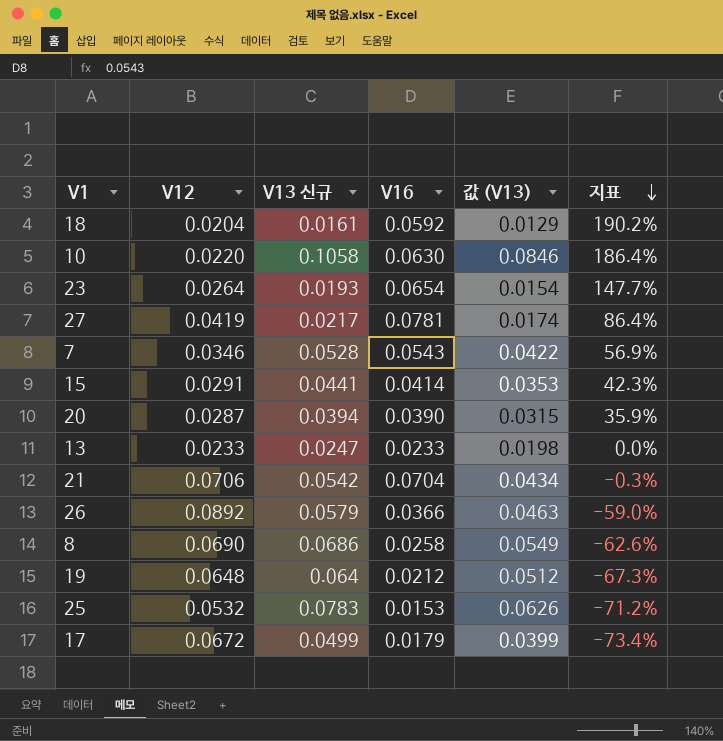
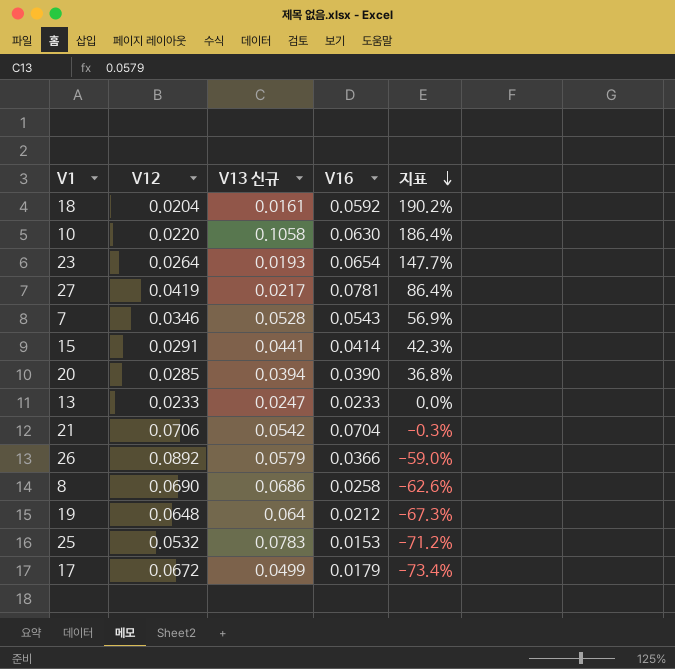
column 값 (V13) | formula: [V13 신규] * 0.8 -> none
20 | V12: 0.0287 -> 0.0285
20 | 지표: 35.9% -> 36.8%

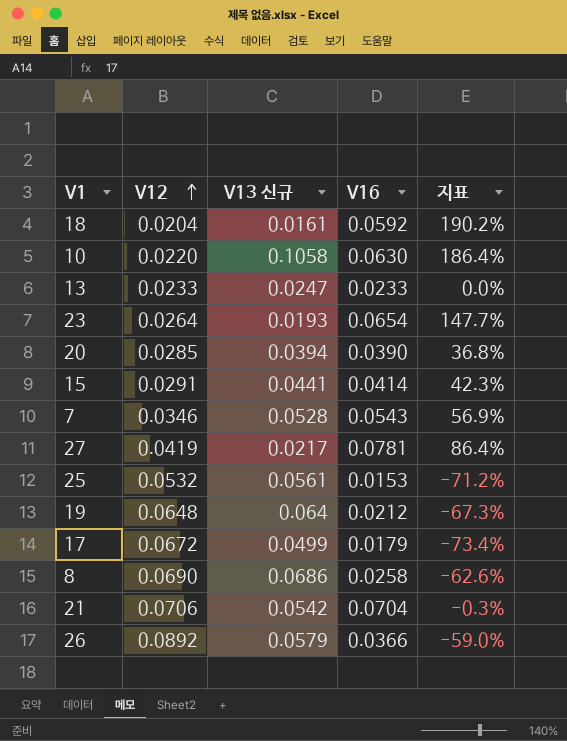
row order: 지표 descending -> V12 ascending
25 | V13 신규: 0.0783 -> 0.0561

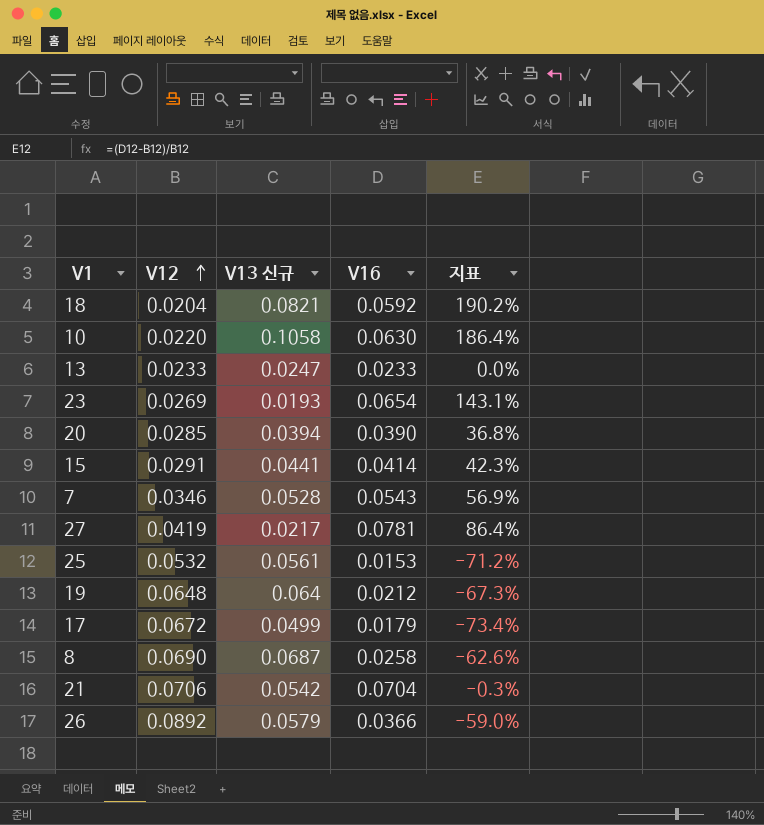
18 | V13 신규: 0.0161 -> 0.0821
23 | V12: 0.0264 -> 0.0269
23 | 지표: 147.7% -> 143.1%
8 | V13 신규: 0.0686 -> 0.0687

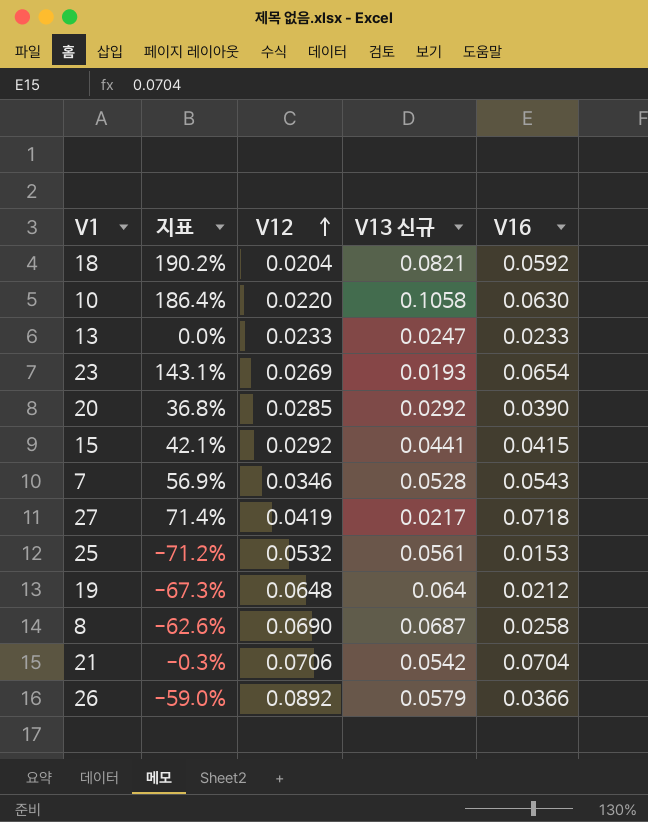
column 지표 | position: 5 -> 2
row 17: 0.0672 | 0.0499 | 0.0179 | -73.4% -> none
20 | V13 신규: 0.0394 -> 0.0292
15 | 지표: 42.3% -> 42.1%
15 | V12: 0.0291 -> 0.0292
15 | V16: 0.0414 -> 0.0415
27 | 지표: 86.4% -> 71.4%
27 | V16: 0.0781 -> 0.0718

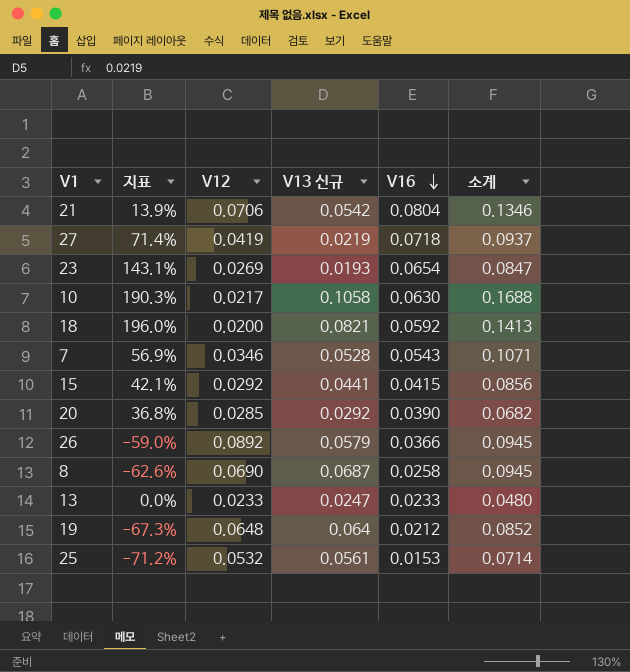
row order: V12 ascending -> V16 descending
column 소계 | formula: none -> [V13 신규] + [V16]
21 | 지표: -0.3% -> 13.9%
21 | V16: 0.0704 -> 0.0804
27 | V13 신규: 0.0217 -> 0.0219
10 | 지표: 186.4% -> 190.3%
10 | V12: 0.0220 -> 0.0217
18 | 지표: 190.2% -> 196.0%
18 | V12: 0.0204 -> 0.0200

